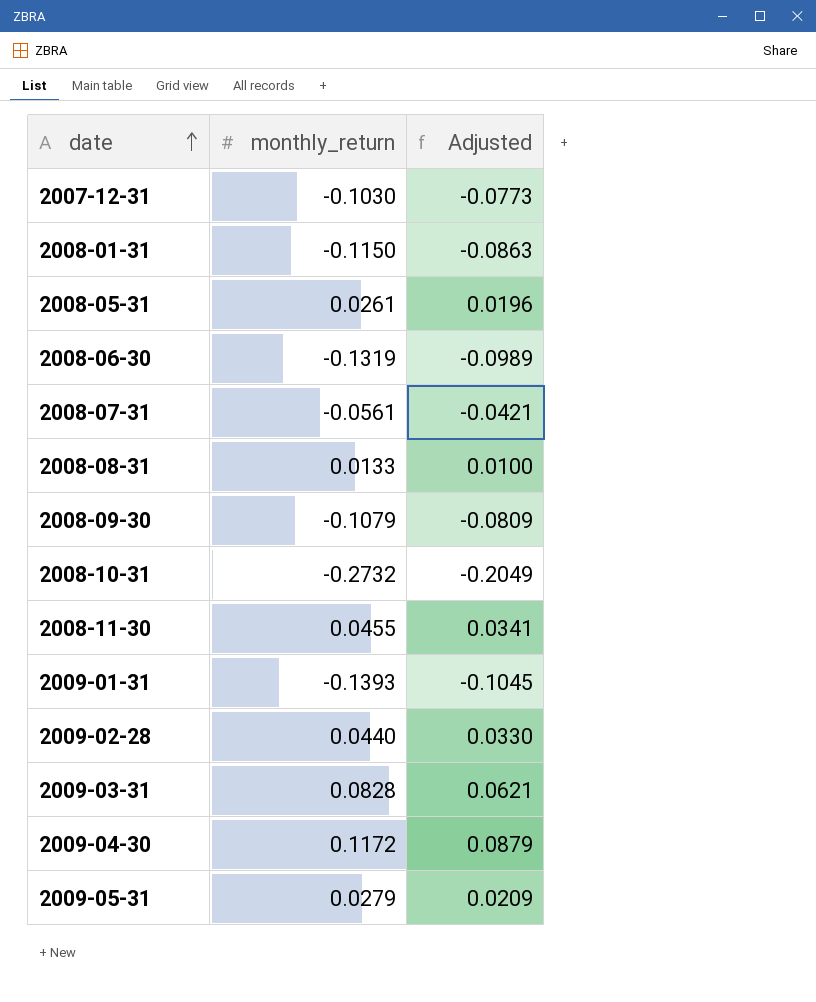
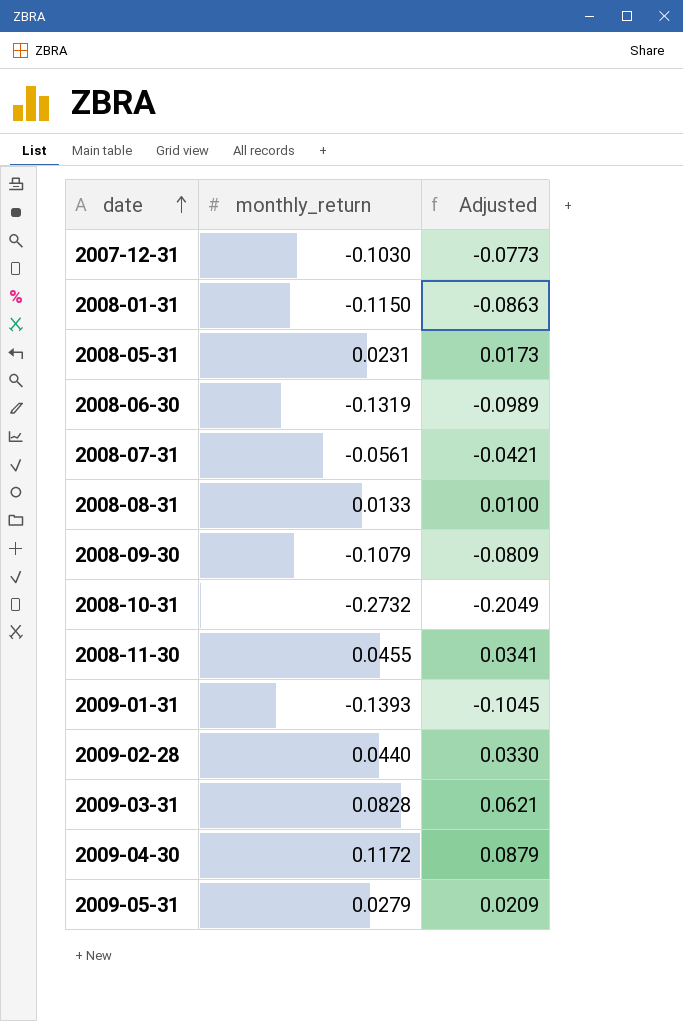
2008-05-31 | monthly_return: 0.0261 -> 0.0231
2008-05-31 | Adjusted: 0.0196 -> 0.0173

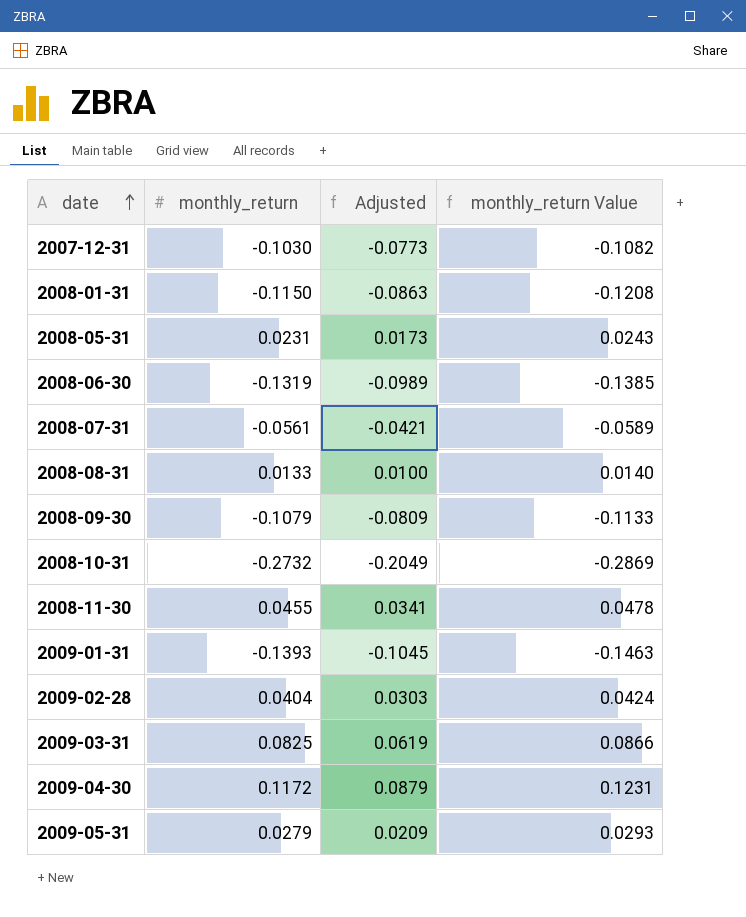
column monthly_return Value | formula: none -> [monthly_return] * 1.05
2009-02-28 | monthly_return: 0.0440 -> 0.0404
2009-02-28 | Adjusted: 0.0330 -> 0.0303
2009-03-31 | monthly_return: 0.0828 -> 0.0825
2009-03-31 | Adjusted: 0.0621 -> 0.0619

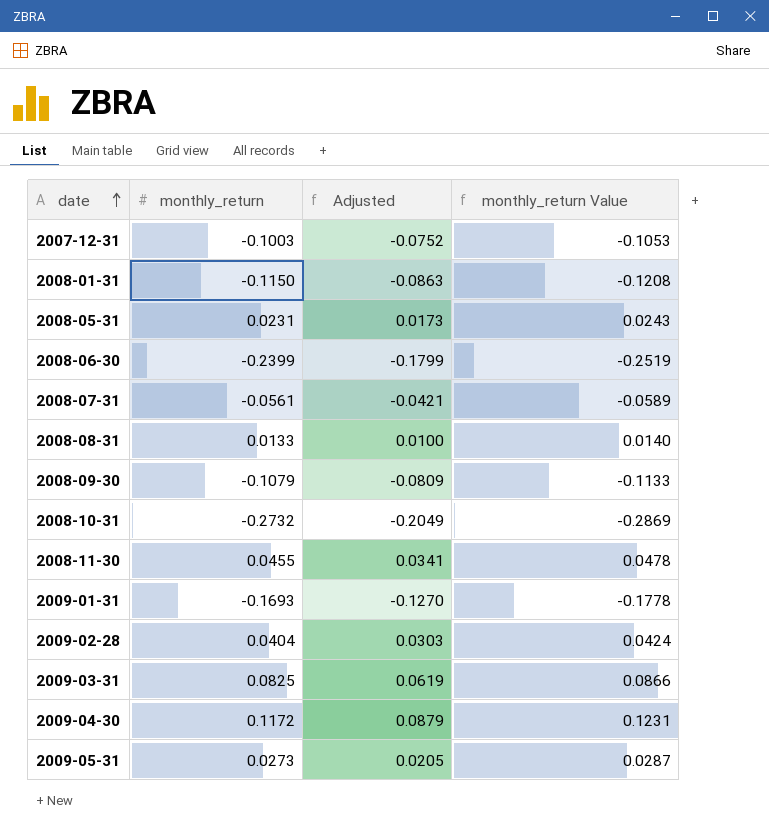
2007-12-31 | monthly_return: -0.1030 -> -0.1003
2007-12-31 | Adjusted: -0.0773 -> -0.0752
2007-12-31 | monthly_return Value: -0.1082 -> -0.1053
2008-06-30 | monthly_return: -0.1319 -> -0.2399
2008-06-30 | Adjusted: -0.0989 -> -0.1799
2008-06-30 | monthly_return Value: -0.1385 -> -0.2519
2009-01-31 | monthly_return: -0.1393 -> -0.1693
2009-01-31 | Adjusted: -0.1045 -> -0.1270
2009-01-31 | monthly_return Value: -0.1463 -> -0.1778
2009-05-31 | monthly_return: 0.0279 -> 0.0273
2009-05-31 | Adjusted: 0.0209 -> 0.0205
2009-05-31 | monthly_return Value: 0.0293 -> 0.0287

